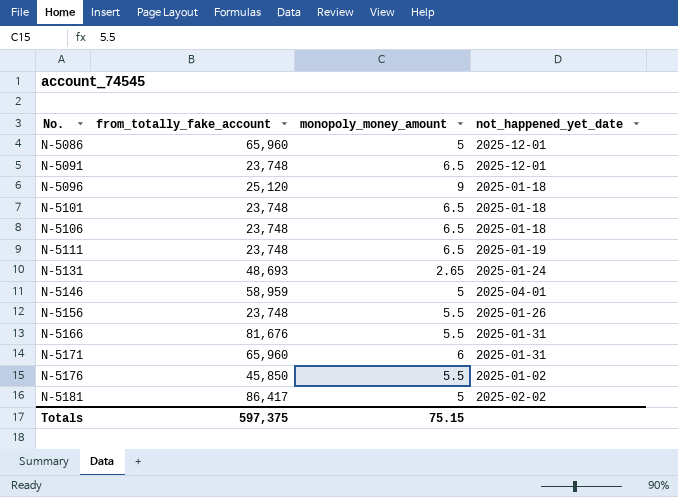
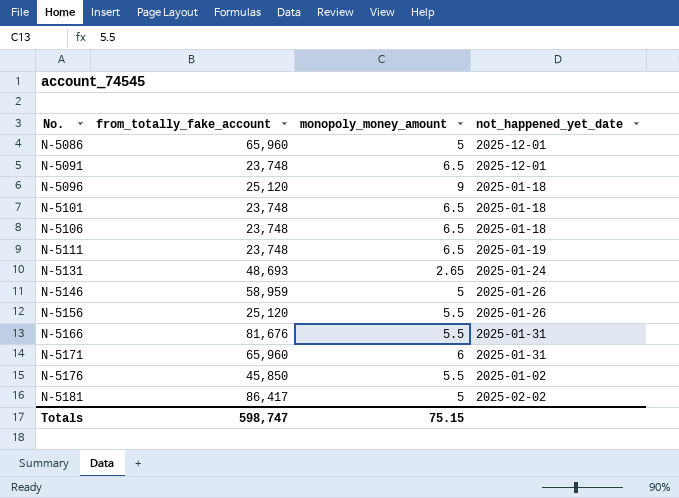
N-5146 | not_happened_yet_date: 2025-04-01 -> 2025-01-26
N-5156 | from_totally_fake_account: 23,748 -> 25,120
Totals | from_totally_fake_account: 597,375 -> 598,747

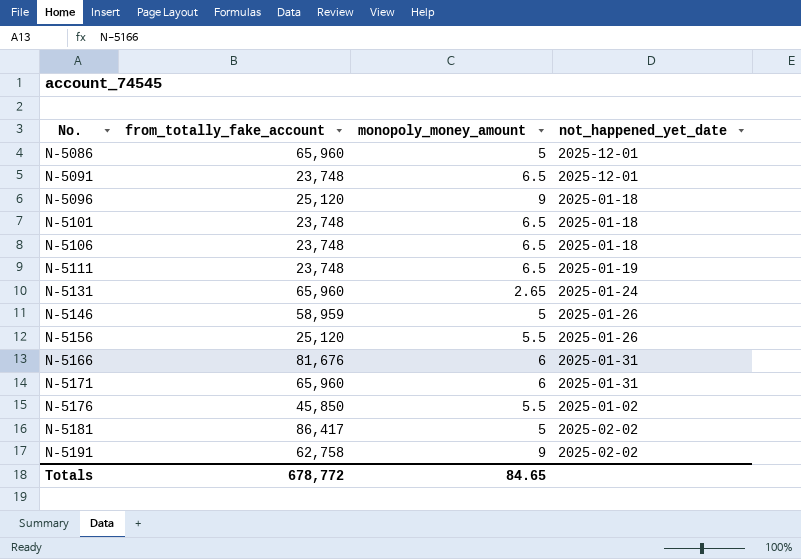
N-5131 | from_totally_fake_account: 48,693 -> 65,960
N-5166 | monopoly_money_amount: 5.5 -> 6
row N-5191: none -> 62,758 | 9 | 2025-02-02
Totals | from_totally_fake_account: 598,747 -> 678,772
Totals | monopoly_money_amount: 75.15 -> 84.65

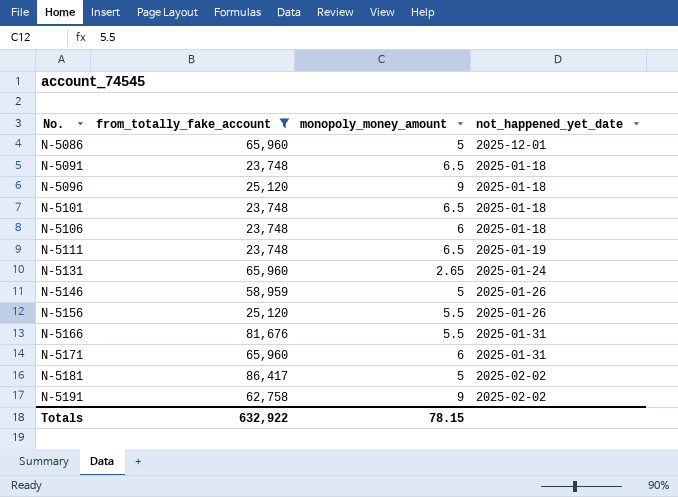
filter: none -> from_totally_fake_account != 45,850
N-5091 | not_happened_yet_date: 2025-12-01 -> 2025-01-18
N-5106 | monopoly_money_amount: 6.5 -> 6
N-5166 | monopoly_money_amount: 6 -> 5.5
Totals | from_totally_fake_account: 678,772 -> 632,922
Totals | monopoly_money_amount: 84.65 -> 78.15

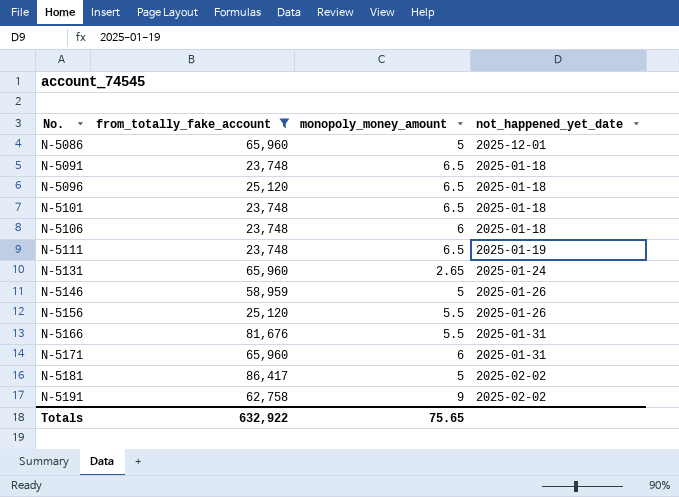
N-5096 | monopoly_money_amount: 9 -> 6.5
Totals | monopoly_money_amount: 78.15 -> 75.65

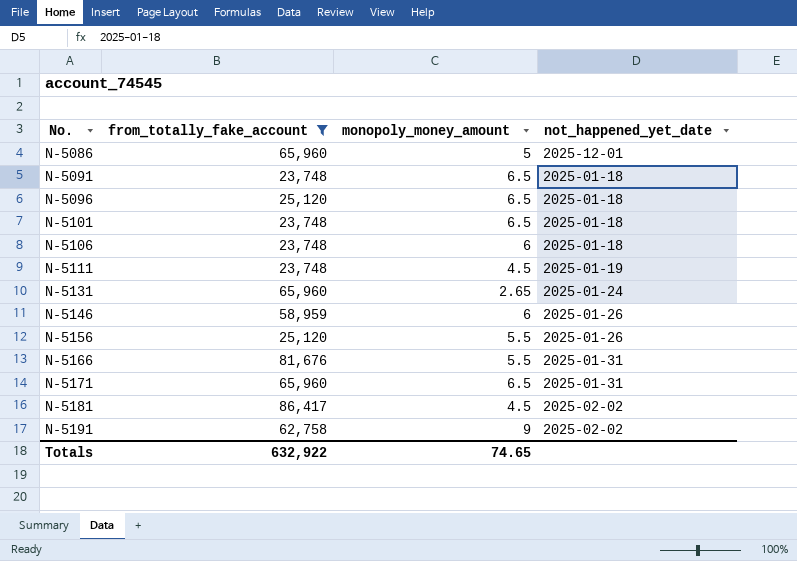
N-5111 | monopoly_money_amount: 6.5 -> 4.5
N-5146 | monopoly_money_amount: 5 -> 6
N-5171 | monopoly_money_amount: 6 -> 6.5
N-5181 | monopoly_money_amount: 5 -> 4.5
Totals | monopoly_money_amount: 75.65 -> 74.65

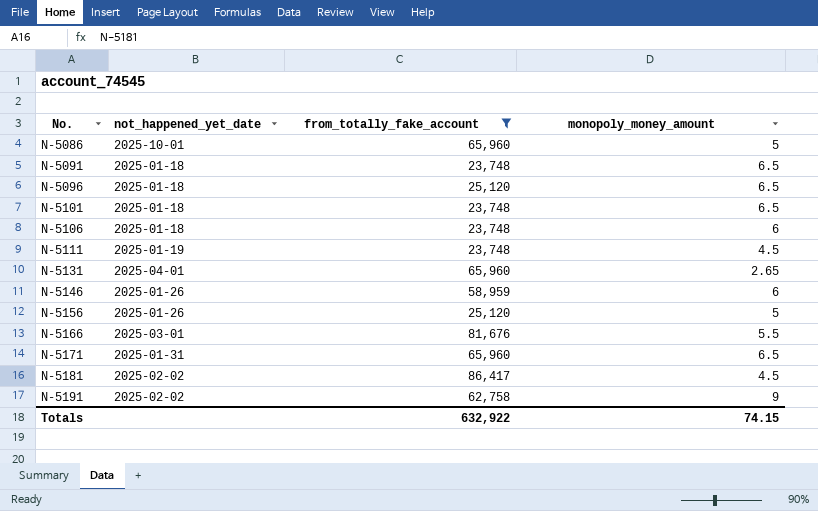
column not_happened_yet_date | position: 4 -> 2
N-5086 | not_happened_yet_date: 2025-12-01 -> 2025-10-01
N-5131 | not_happened_yet_date: 2025-01-24 -> 2025-04-01
N-5156 | monopoly_money_amount: 5.5 -> 5
N-5166 | not_happened_yet_date: 2025-01-31 -> 2025-03-01
Totals | monopoly_money_amount: 74.65 -> 74.15

